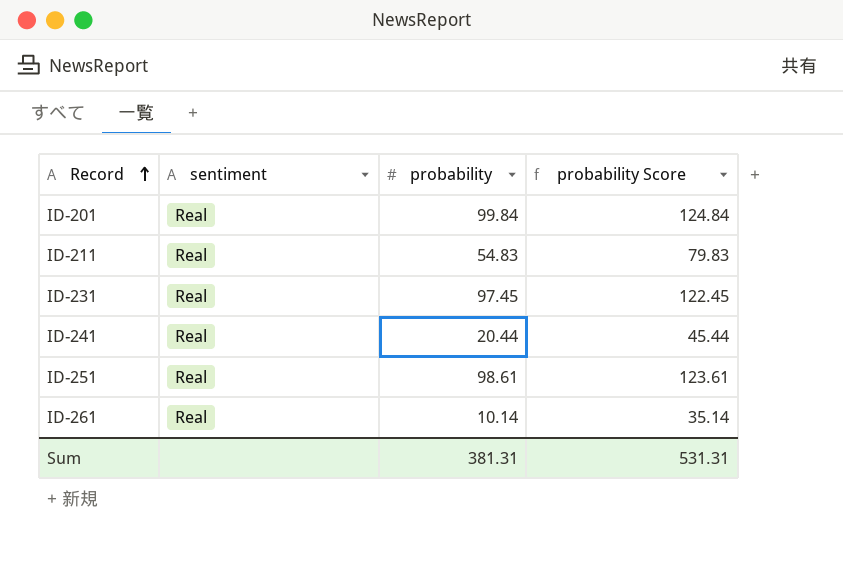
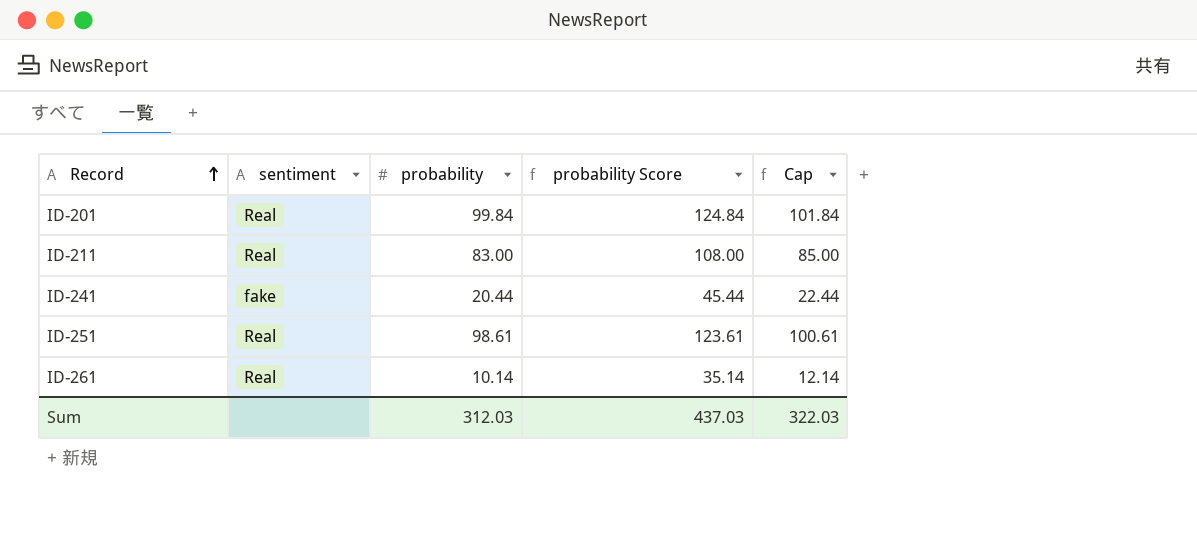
column Cap | formula: none -> [probability] + 2
row ID-231: Real | 97.45 | 122.45 -> none
ID-211 | probability: 54.83 -> 83.00
ID-211 | probability Score: 79.83 -> 108.00
ID-241 | sentiment: Real -> fake
Sum | probability: 381.31 -> 312.03
Sum | probability Score: 531.31 -> 437.03

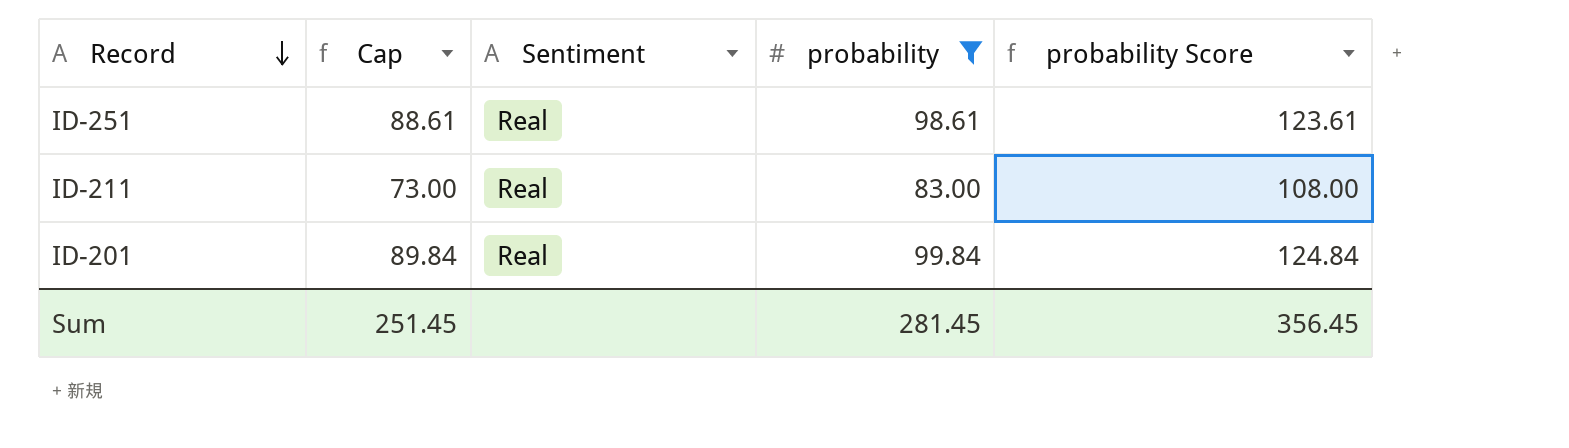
filter: none -> probability >= 83.00
row order: Record ascending -> Record descending
column Cap | formula: [probability] + 2 -> [probability] - 10
column Cap | position: 5 -> 2
column name: sentiment -> Sentiment
Sum | Cap: 322.03 -> 251.45
Sum | probability: 312.03 -> 281.45
Sum | probability Score: 437.03 -> 356.45

